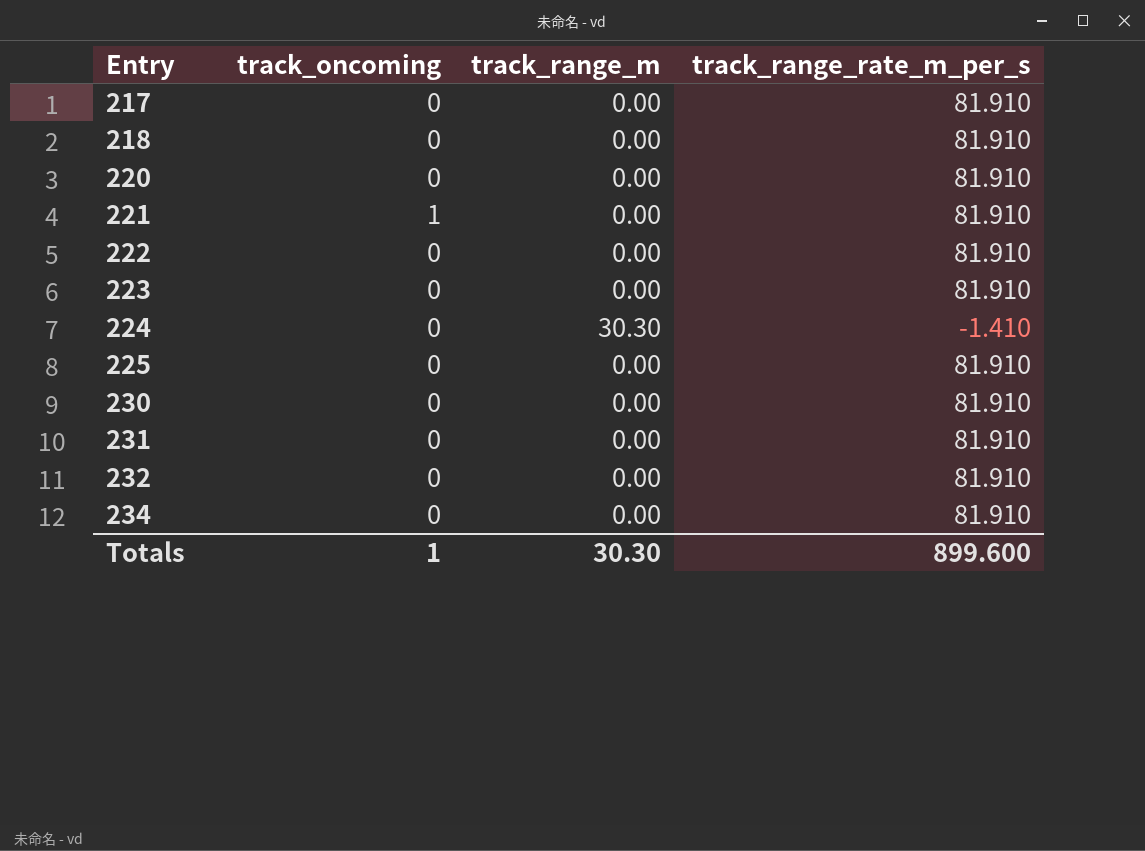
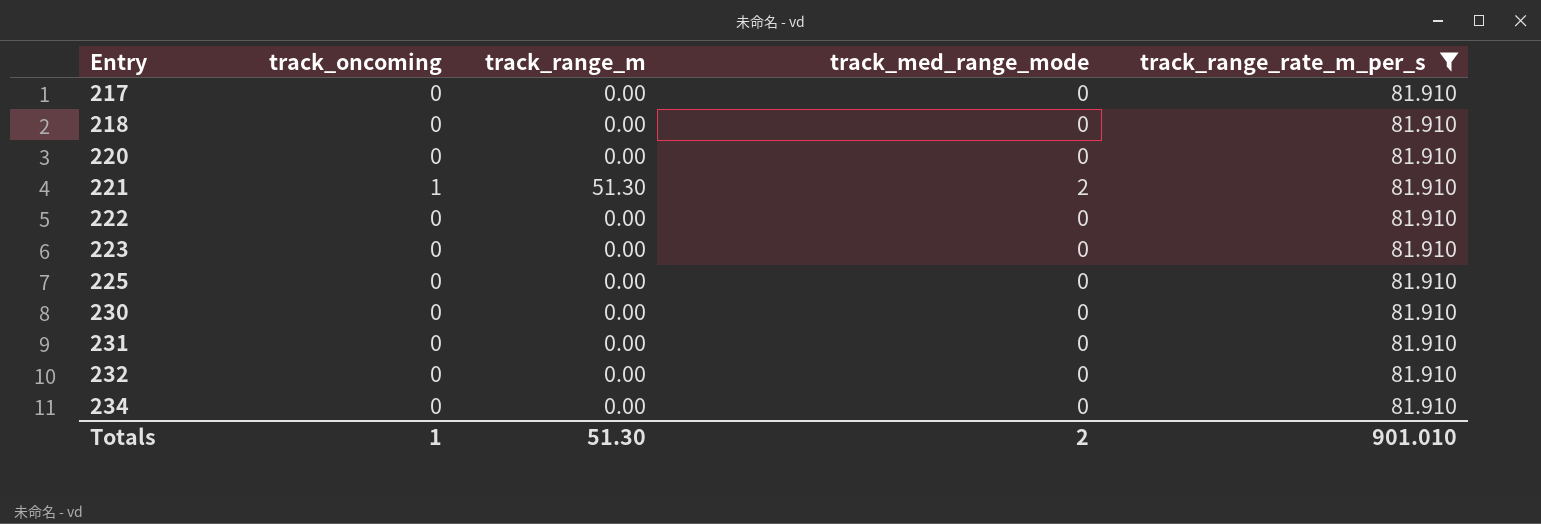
filter: none -> track_range_rate_m_per_s = 81.910
column track_med_range_mode | position: none -> 4
221 | track_range_m: 0.00 -> 51.30
Totals | track_range_m: 30.30 -> 51.30
Totals | track_range_rate_m_per_s: 899.600 -> 901.010

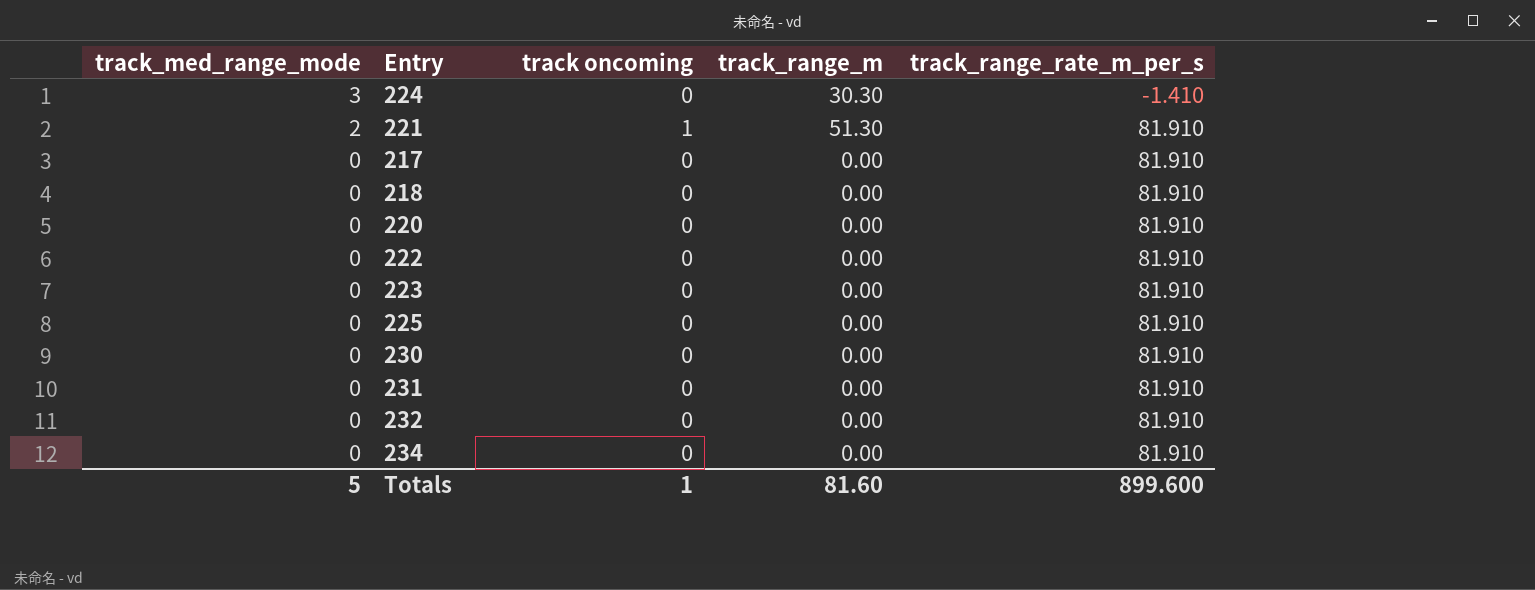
filter: track_range_rate_m_per_s = 81.910 -> none
row order: Entry ascending -> track_med_range_mode descending
column track_med_range_mode | position: 4 -> 1
column name: track_oncoming -> track oncoming
Totals | track_med_range_mode: 2 -> 5
Totals | track_range_m: 51.30 -> 81.60
Totals | track_range_rate_m_per_s: 901.010 -> 899.600

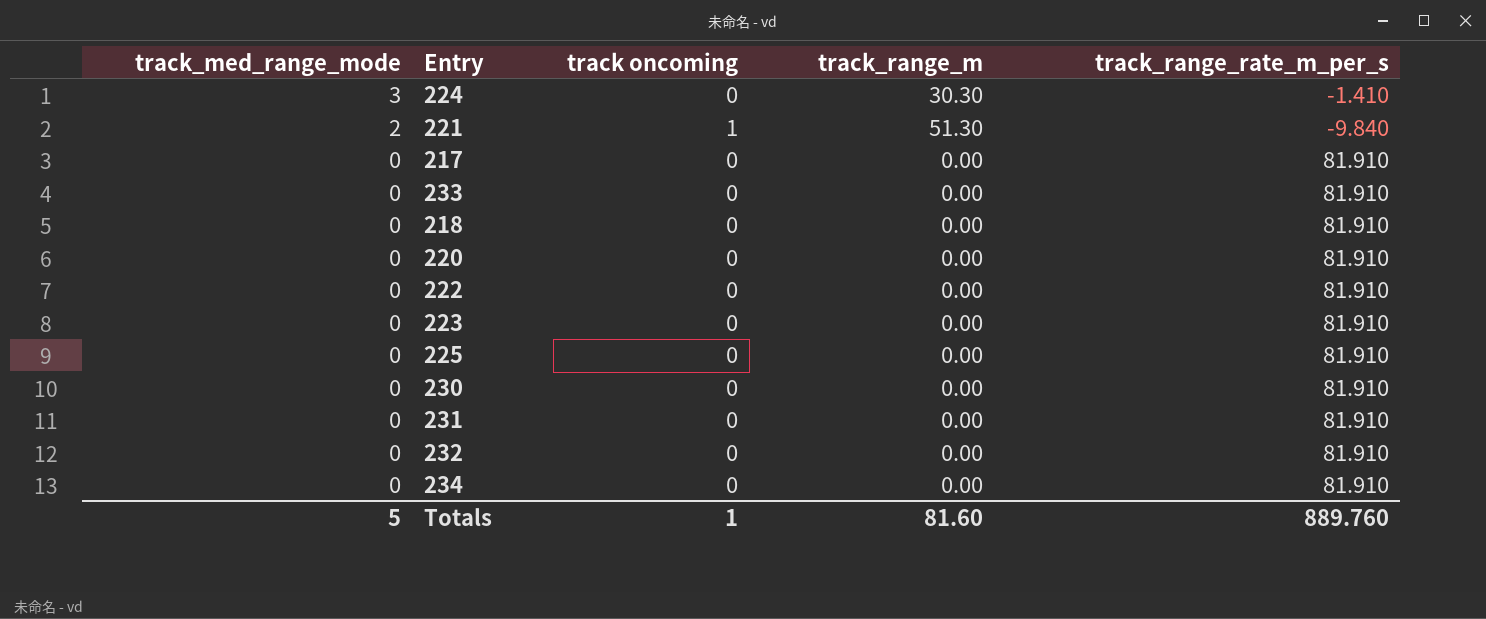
221 | track_range_rate_m_per_s: 81.910 -> -9.840
row 233: none -> 0 | 0 | 0.00 | 81.910
Totals | track_range_rate_m_per_s: 899.600 -> 889.760

